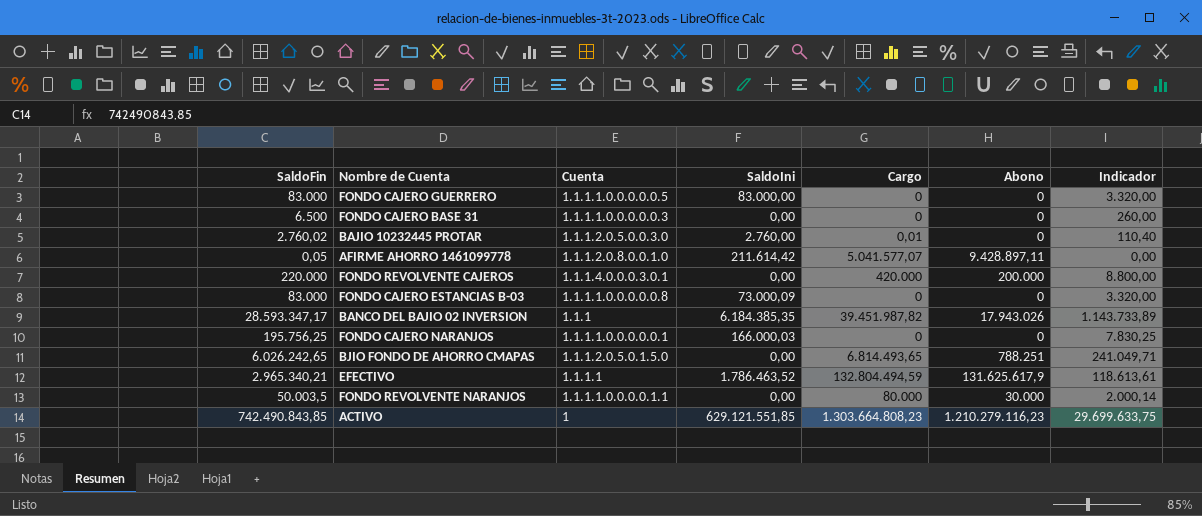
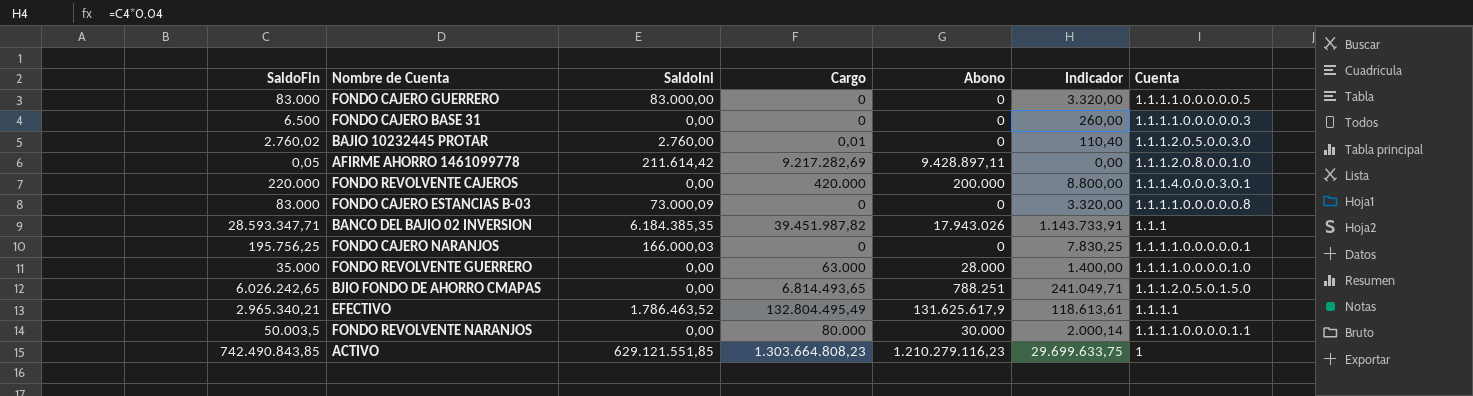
column Cuenta | position: 3 -> 7
AFIRME AHORRO 1461099778 | Cargo: 5.041.577,07 -> 9.217.282,69
BANCO DEL BAJIO 02 INVERSION | SaldoFin: 28.593.347,17 -> 28.593.347,71
BANCO DEL BAJIO 02 INVERSION | Indicador: 1.143.733,89 -> 1.143.733,91
row FONDO REVOLVENTE GUERRERO: none -> 35.000 | 0,00 | 63.000 | 28.000 | 1.400,00 | 1.1.1.1.0.0.0.0.1.0
EFECTIVO | Cargo: 132.804.494,59 -> 132.804.495,49

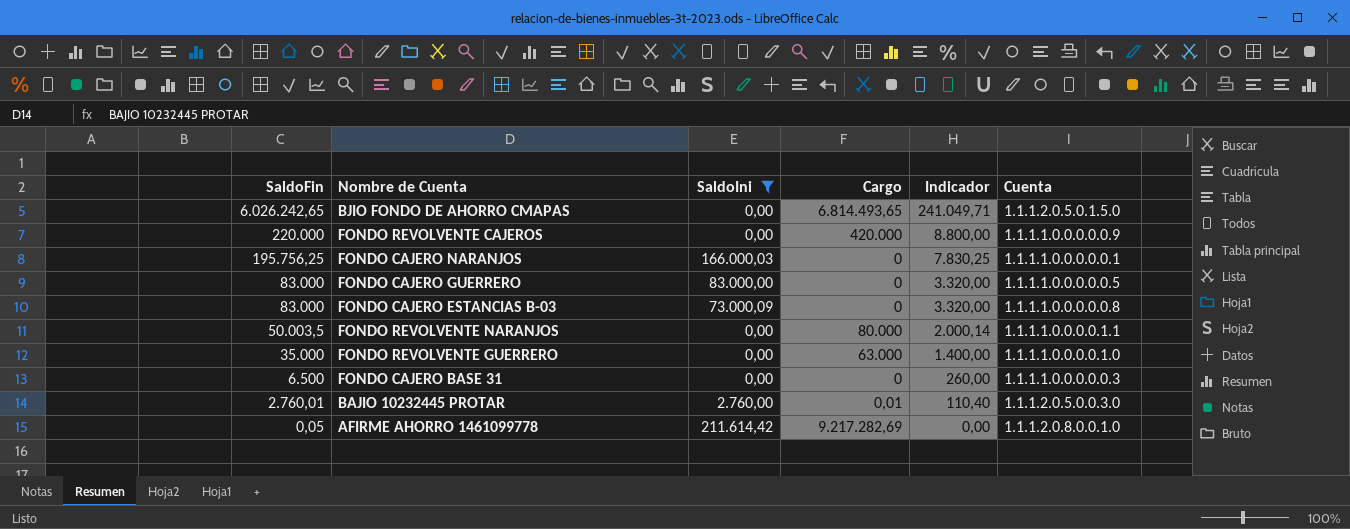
filter: none -> SaldoIni <= 211.614,42
row order: none -> SaldoFin descending
column Abono | position: 5 -> none
FONDO REVOLVENTE CAJEROS | Cuenta: 1.1.1.4.0.0.0.3.0.1 -> 1.1.1.1.0.0.0.0.0.9
BAJIO 10232445 PROTAR | SaldoFin: 2.760,02 -> 2.760,01

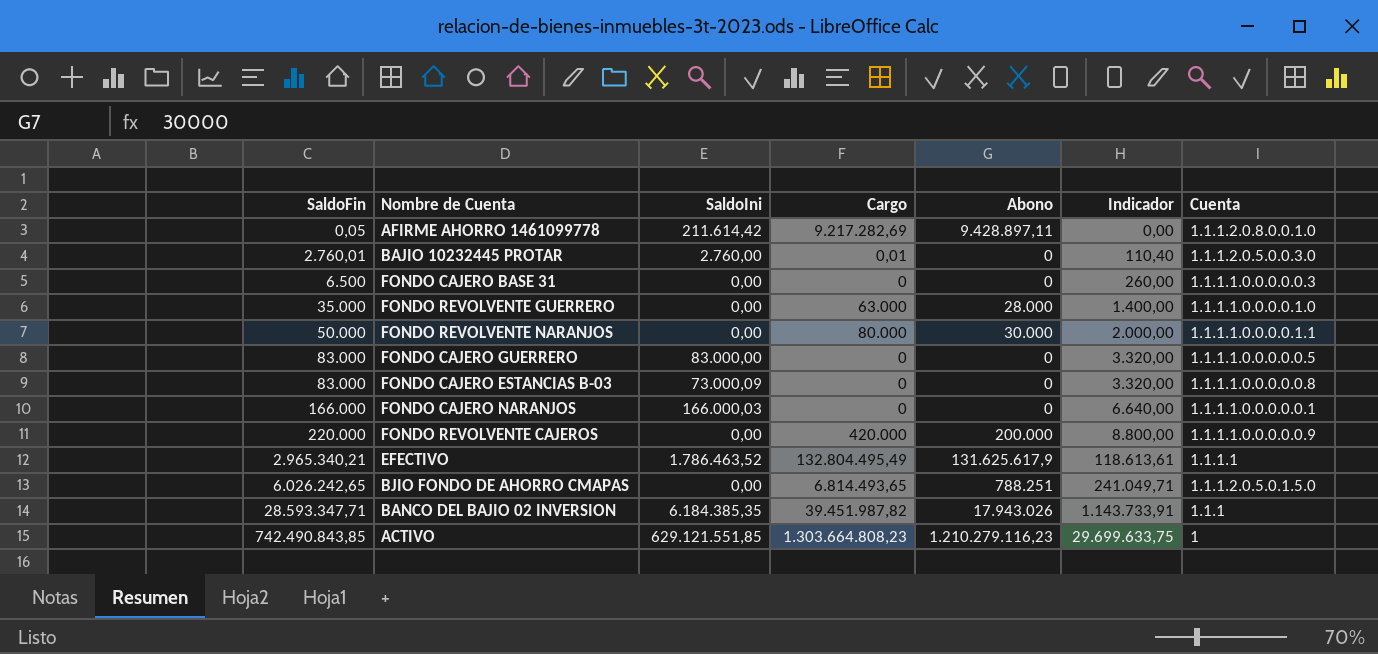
filter: SaldoIni <= 211.614,42 -> none
row order: SaldoFin descending -> SaldoFin ascending
column Abono | position: none -> 5
FONDO REVOLVENTE NARANJOS | SaldoFin: 50.003,5 -> 50.000
FONDO REVOLVENTE NARANJOS | Indicador: 2.000,14 -> 2.000,00
FONDO CAJERO NARANJOS | SaldoFin: 195.756,25 -> 166.000
FONDO CAJERO NARANJOS | Indicador: 7.830,25 -> 6.640,00

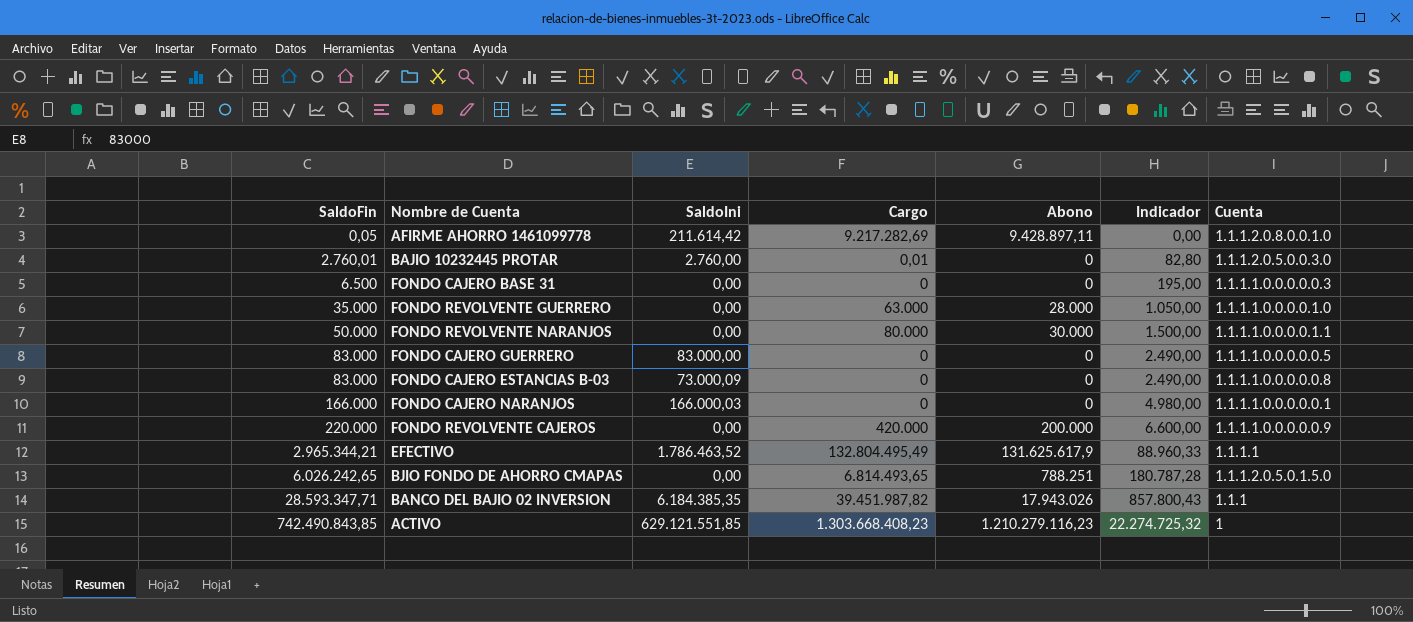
column Indicador | formula: [SaldoFin] * 0,04 -> [SaldoFin] * 0,03
EFECTIVO | SaldoFin: 2.965.340,21 -> 2.965.344,21
ACTIVO | Cargo: 1.303.664.808,23 -> 1.303.668.408,23

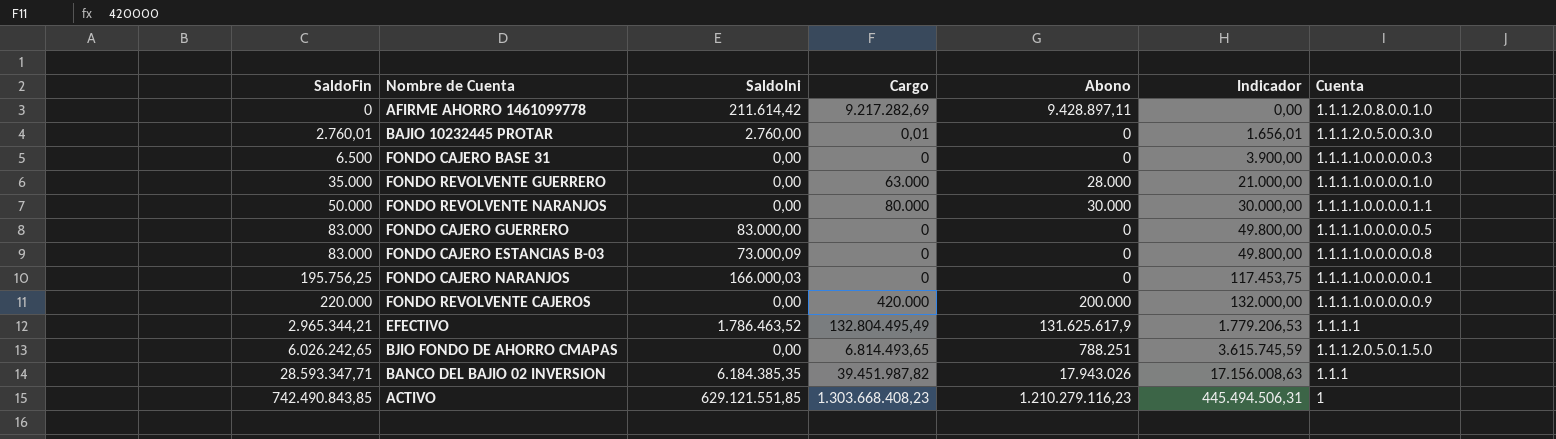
column Indicador | formula: [SaldoFin] * 0,03 -> [SaldoFin] * 0,6
AFIRME AHORRO 1461099778 | SaldoFin: 0,05 -> 0
FONDO CAJERO NARANJOS | SaldoFin: 166.000 -> 195.756,25

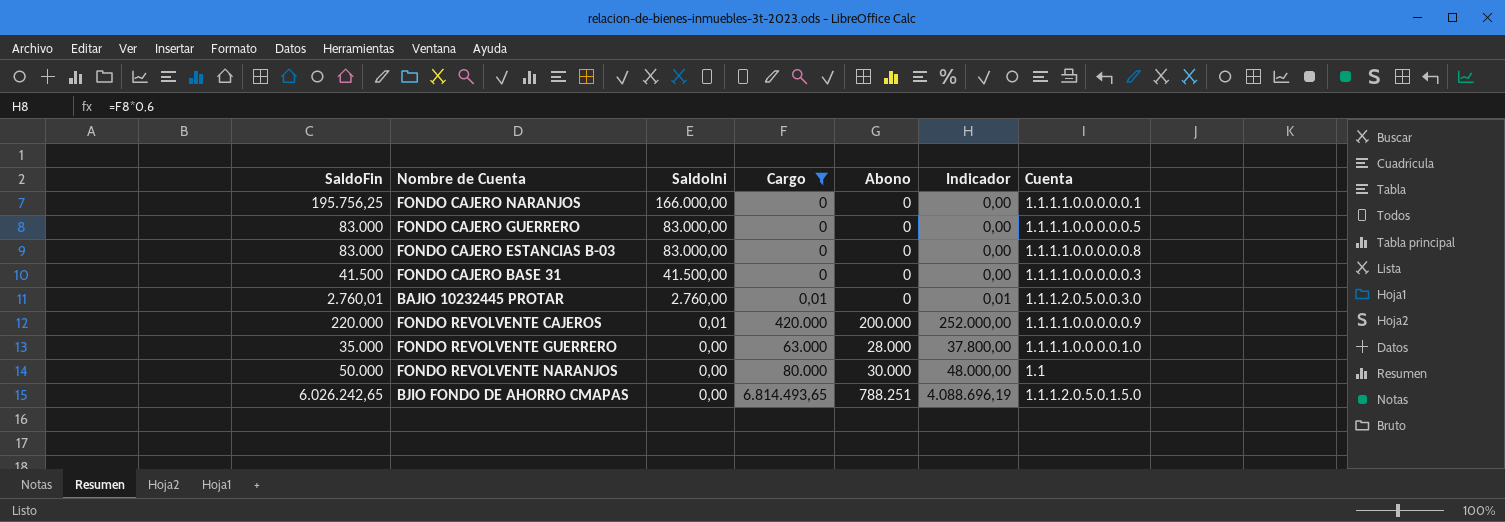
filter: none -> Cargo <= 6.814.493,65
row order: SaldoFin ascending -> SaldoIni descending
column Indicador | formula: [SaldoFin] * 0,6 -> [Cargo] * 0,6
FONDO CAJERO NARANJOS | SaldoIni: 166.000,03 -> 166.000,00
FONDO CAJERO ESTANCIAS B-03 | SaldoIni: 73.000,09 -> 83.000,00
FONDO CAJERO BASE 31 | SaldoFin: 6.500 -> 41.500
FONDO CAJERO BASE 31 | SaldoIni: 0,00 -> 41.500,00
FONDO REVOLVENTE CAJEROS | SaldoIni: 0,00 -> 0,01
FONDO REVOLVENTE NARANJOS | Cuenta: 1.1.1.1.0.0.0.0.1.1 -> 1.1

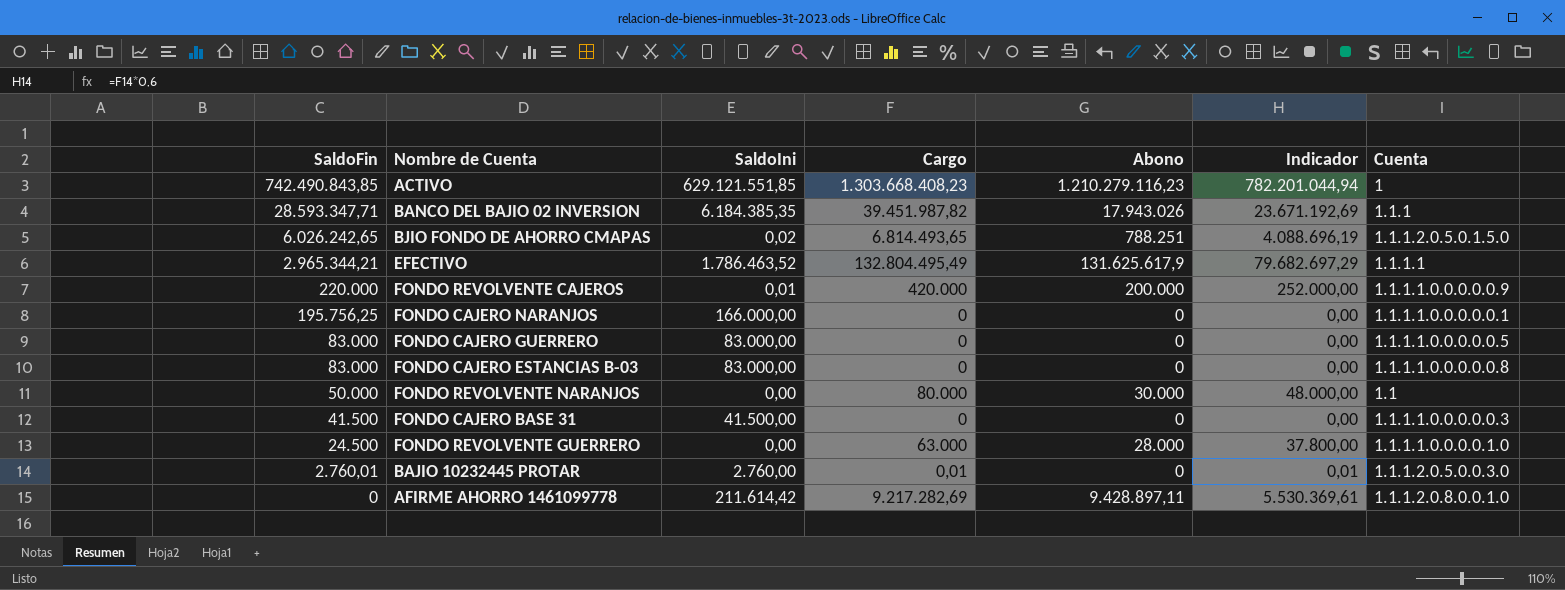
filter: Cargo <= 6.814.493,65 -> none
row order: SaldoIni descending -> SaldoFin descending
BJIO FONDO DE AHORRO CMAPAS | SaldoIni: 0,00 -> 0,02
FONDO REVOLVENTE GUERRERO | SaldoFin: 35.000 -> 24.500

